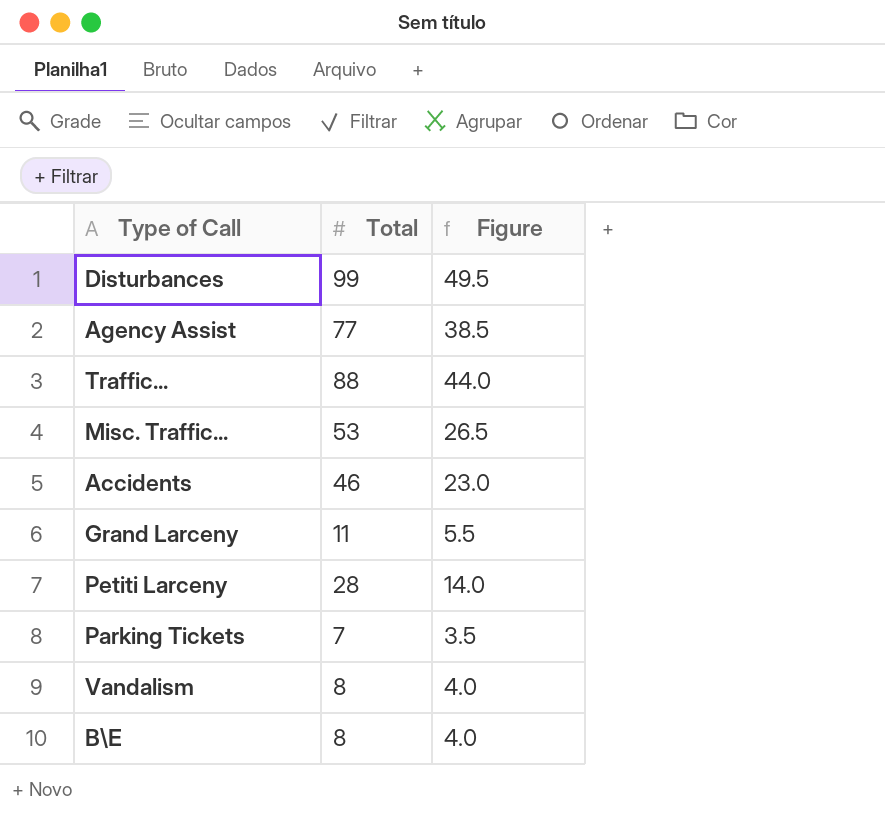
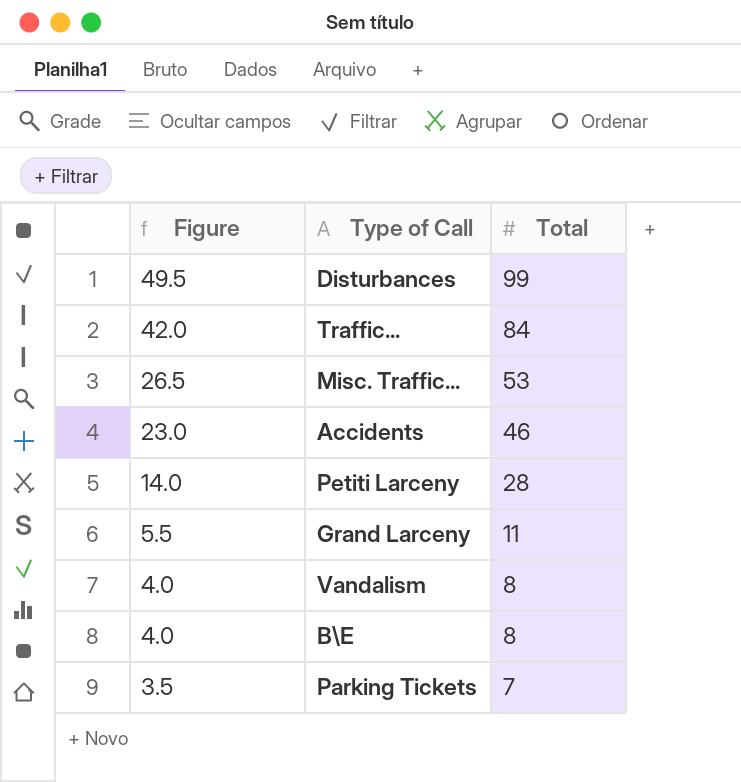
row order: none -> Figure descending
column Figure | position: 3 -> 1
row Agency Assist: 77 | 38.5 -> none
Traffic... | Figure: 44.0 -> 42.0
Traffic... | Total: 88 -> 84

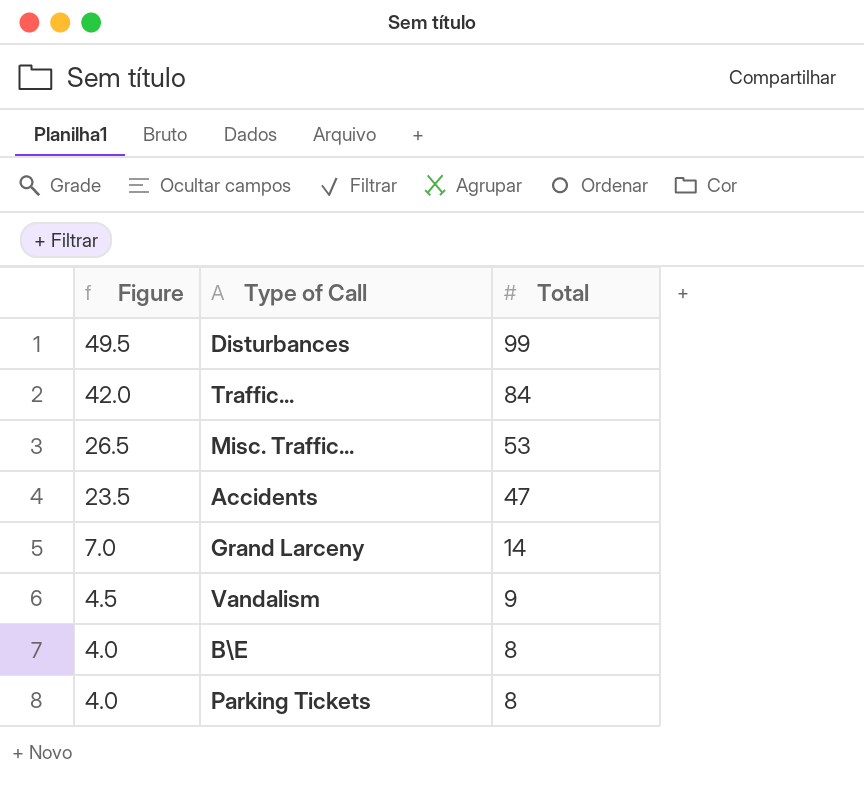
row Petiti Larceny: 14.0 | 28 -> none
Accidents | Figure: 23.0 -> 23.5
Accidents | Total: 46 -> 47
Grand Larceny | Figure: 5.5 -> 7.0
Grand Larceny | Total: 11 -> 14
Vandalism | Figure: 4.0 -> 4.5
Vandalism | Total: 8 -> 9
Parking Tickets | Figure: 3.5 -> 4.0
Parking Tickets | Total: 7 -> 8

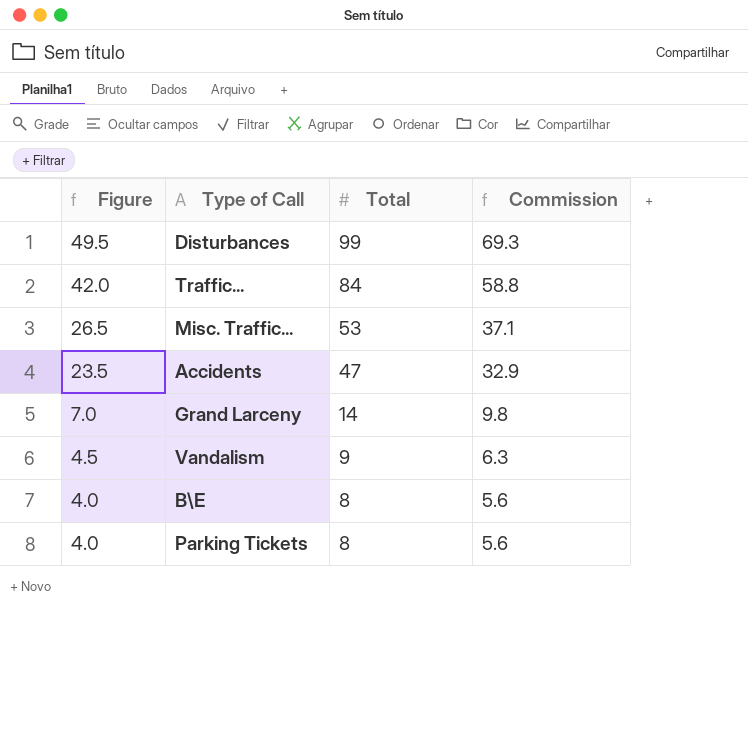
column Commission | formula: none -> [Total] * 0.7

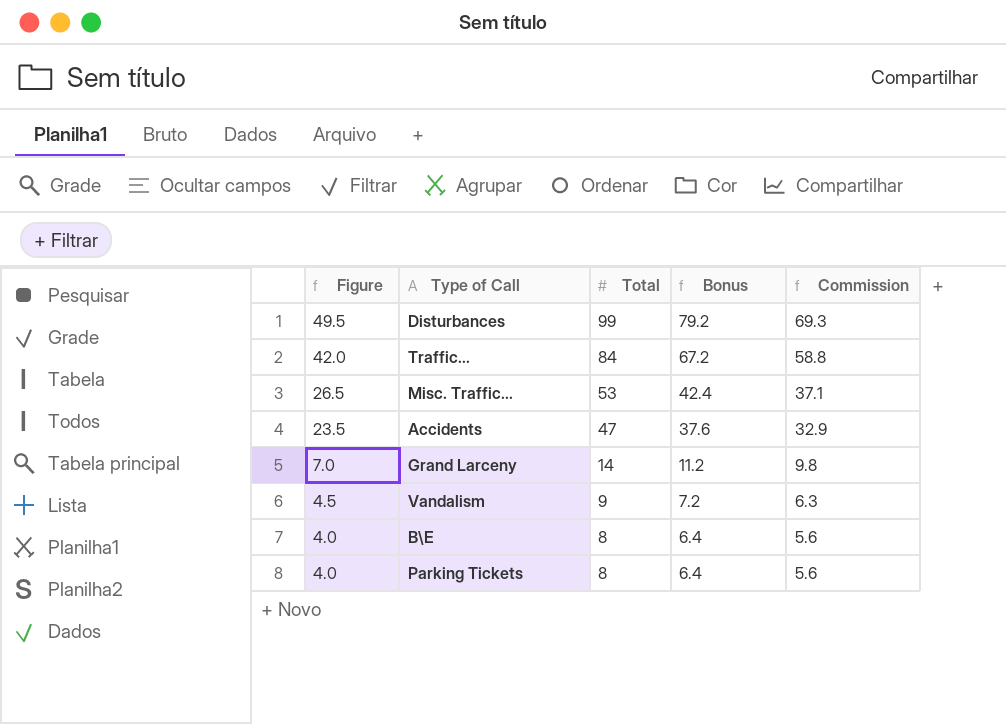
column Bonus | formula: none -> [Total] * 0.8

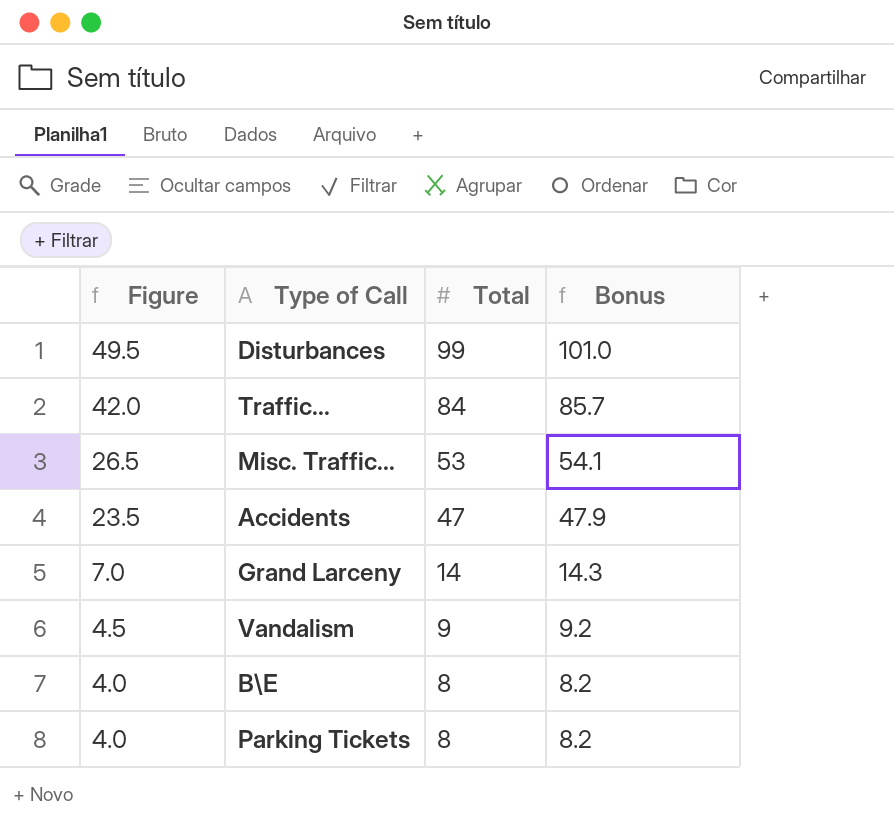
column Commission | formula: [Total] * 0.7 -> none
column Bonus | formula: [Total] * 0.8 -> [Total] * 1.02

